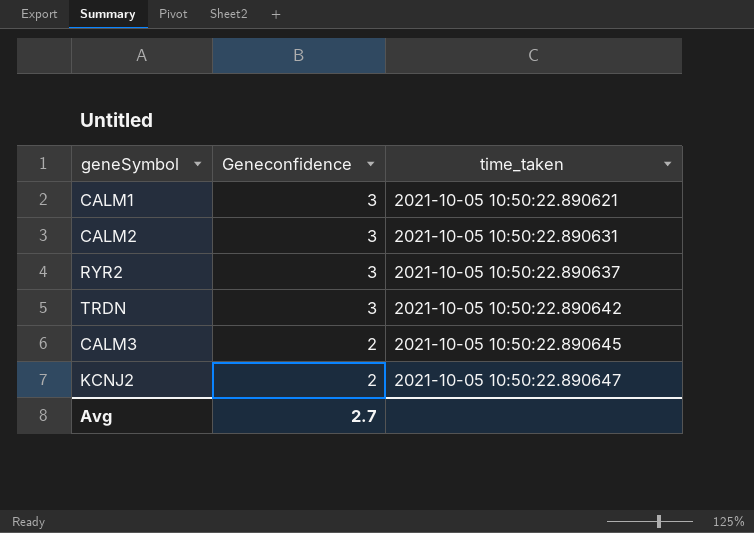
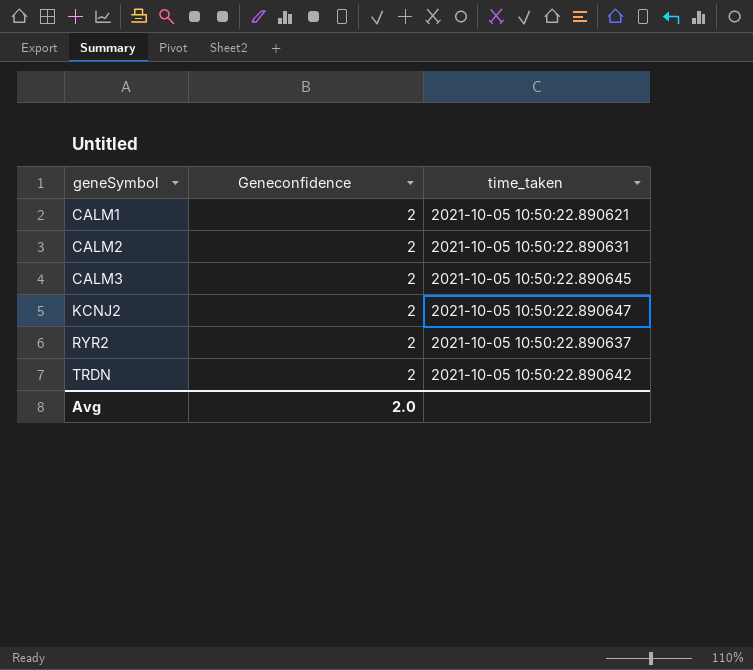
row order: Geneconfidence descending -> geneSymbol ascending
CALM1 | Geneconfidence: 3 -> 2
CALM2 | Geneconfidence: 3 -> 2
RYR2 | Geneconfidence: 3 -> 2
TRDN | Geneconfidence: 3 -> 2
Avg | Geneconfidence: 2.7 -> 2.0

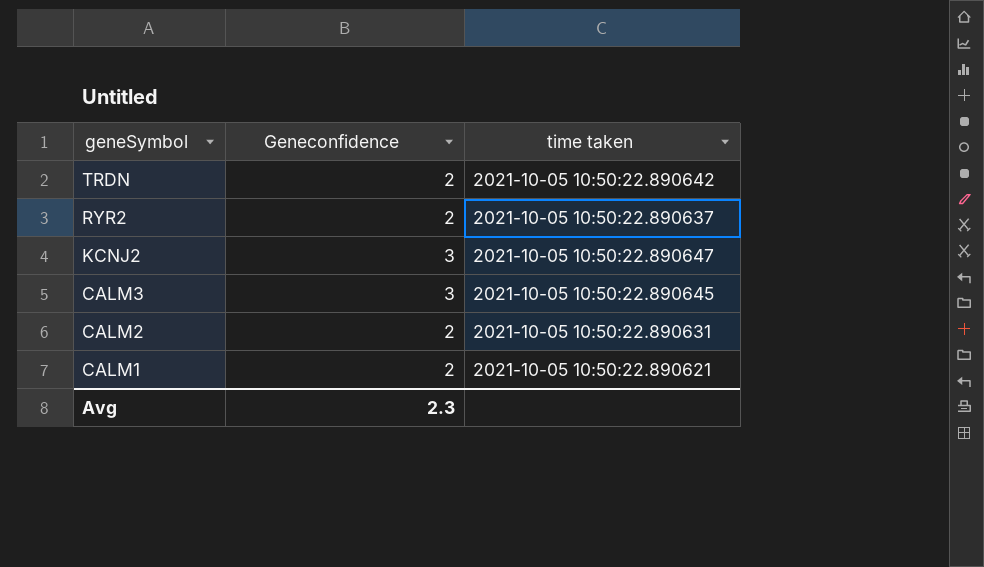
row order: geneSymbol ascending -> geneSymbol descending
column name: time_taken -> time taken
KCNJ2 | Geneconfidence: 2 -> 3
CALM3 | Geneconfidence: 2 -> 3
Avg | Geneconfidence: 2.0 -> 2.3

